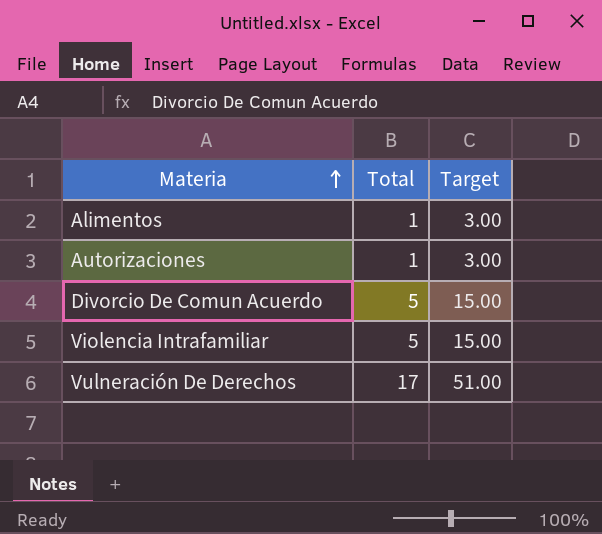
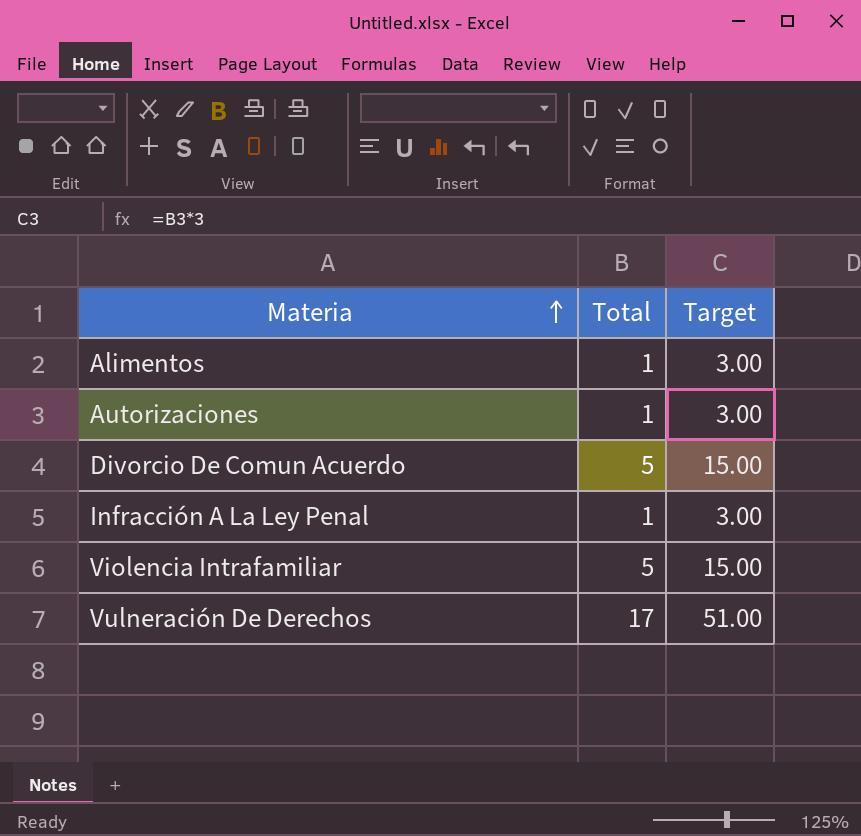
row Infracción A La Ley Penal: none -> 1 | 3.00

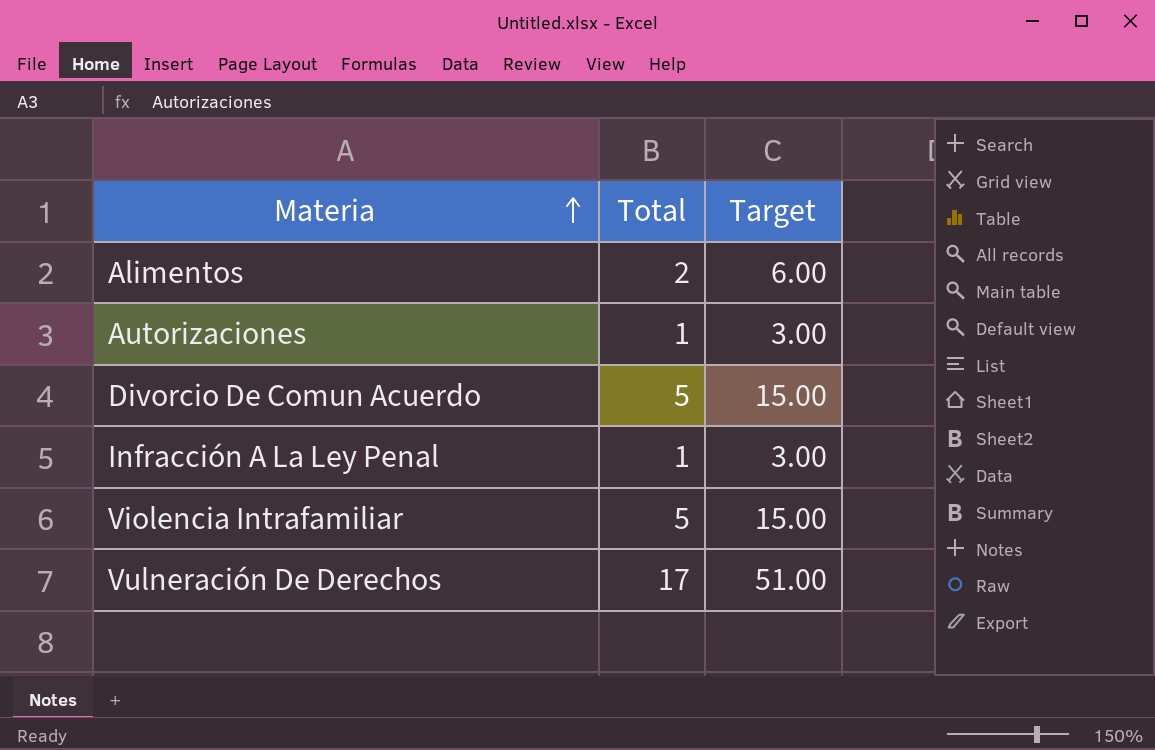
Alimentos | Total: 1 -> 2
Alimentos | Target: 3.00 -> 6.00

